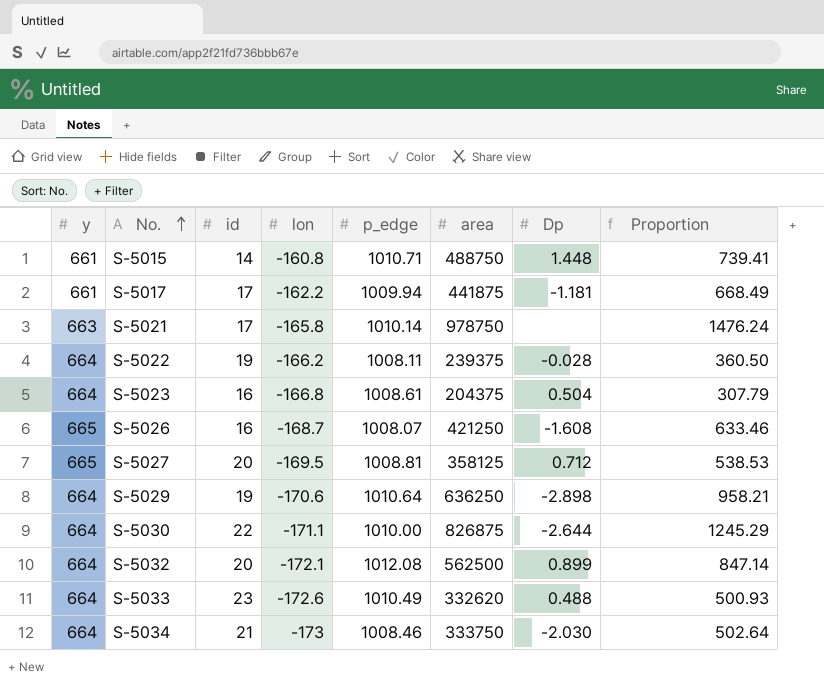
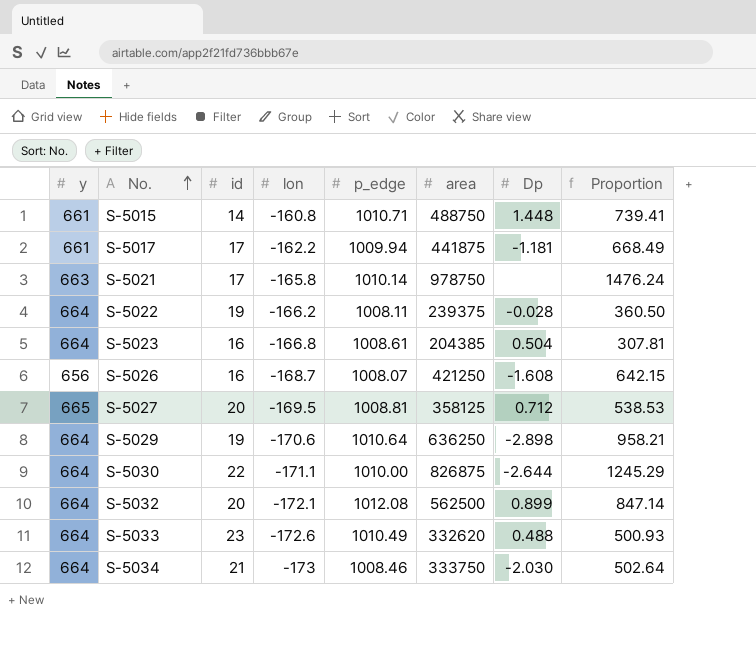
S-5023 | area: 204375 -> 204385
S-5023 | Proportion: 307.79 -> 307.81
S-5026 | y: 665 -> 656
S-5026 | Proportion: 633.46 -> 642.15

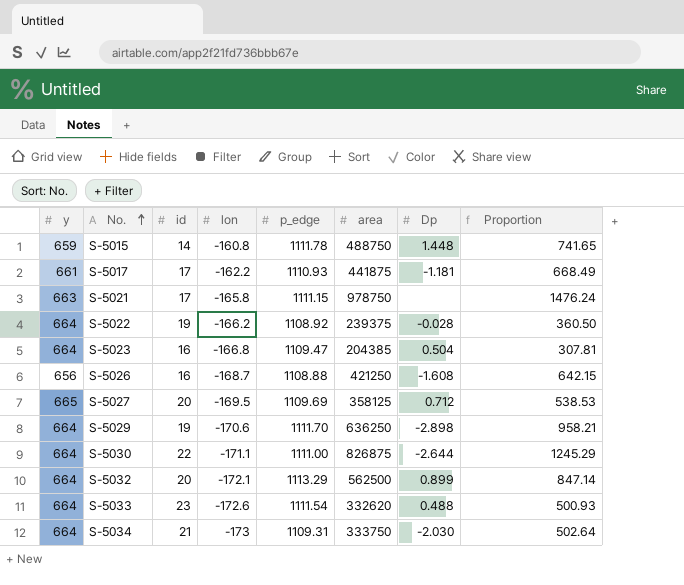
S-5015 | y: 661 -> 659
S-5015 | p_edge: 1010.71 -> 1111.78
S-5015 | Proportion: 739.41 -> 741.65
S-5017 | p_edge: 1009.94 -> 1110.93
S-5021 | p_edge: 1010.14 -> 1111.15
S-5022 | p_edge: 1008.11 -> 1108.92
S-5023 | p_edge: 1008.61 -> 1109.47
S-5026 | p_edge: 1008.07 -> 1108.88
S-5027 | p_edge: 1008.81 -> 1109.69
S-5029 | p_edge: 1010.64 -> 1111.70
S-5030 | p_edge: 1010.00 -> 1111.00
S-5032 | p_edge: 1012.08 -> 1113.29
S-5033 | p_edge: 1010.49 -> 1111.54
S-5034 | p_edge: 1008.46 -> 1109.31

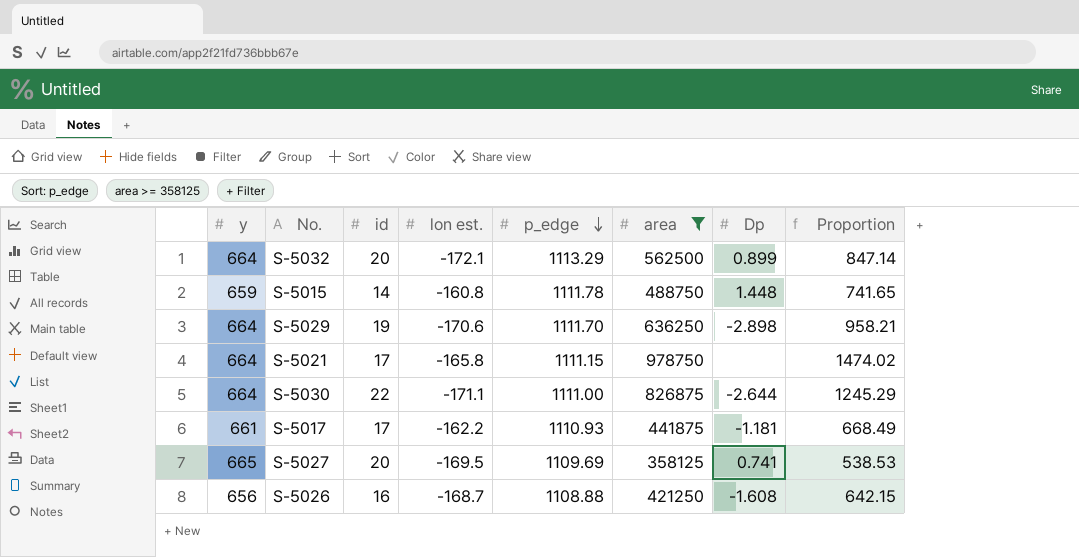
filter: none -> area >= 358125
row order: No. ascending -> p_edge descending
column name: lon -> lon est.
S-5021 | y: 663 -> 664
S-5021 | Proportion: 1476.24 -> 1474.02
S-5027 | Dp: 0.712 -> 0.741

